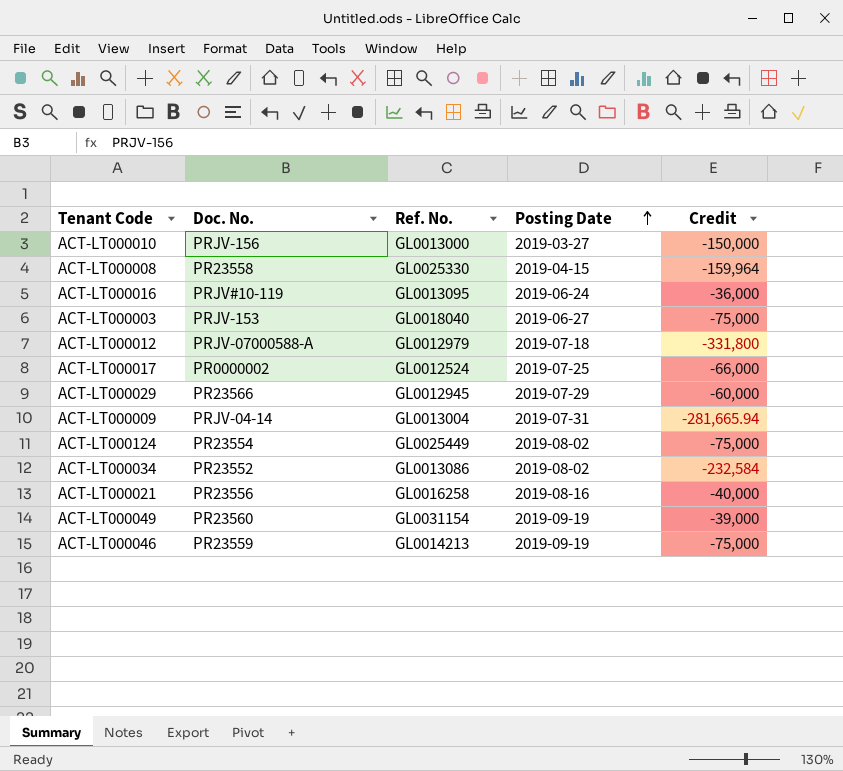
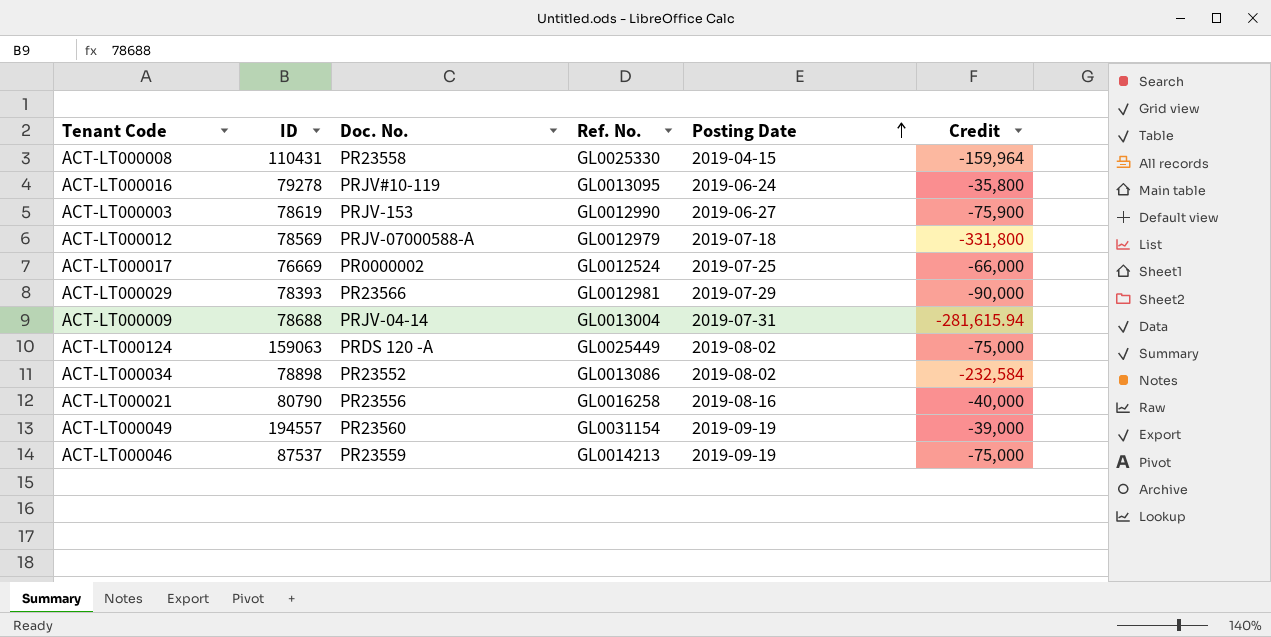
column ID | position: none -> 2
row ACT-LT000010: PRJV-156 | GL0013000 | 2019-03-27 | -150,000 -> none
ACT-LT000016 | Credit: -36,000 -> -35,800
ACT-LT000003 | Ref. No.: GL0018040 -> GL0012990
ACT-LT000003 | Credit: -75,000 -> -75,900
ACT-LT000029 | Ref. No.: GL0012945 -> GL0012981
ACT-LT000029 | Credit: -60,000 -> -90,000
ACT-LT000009 | Credit: -281,665.94 -> -281,615.94
ACT-LT000124 | Doc. No.: PR23554 -> PRDS 120 -A

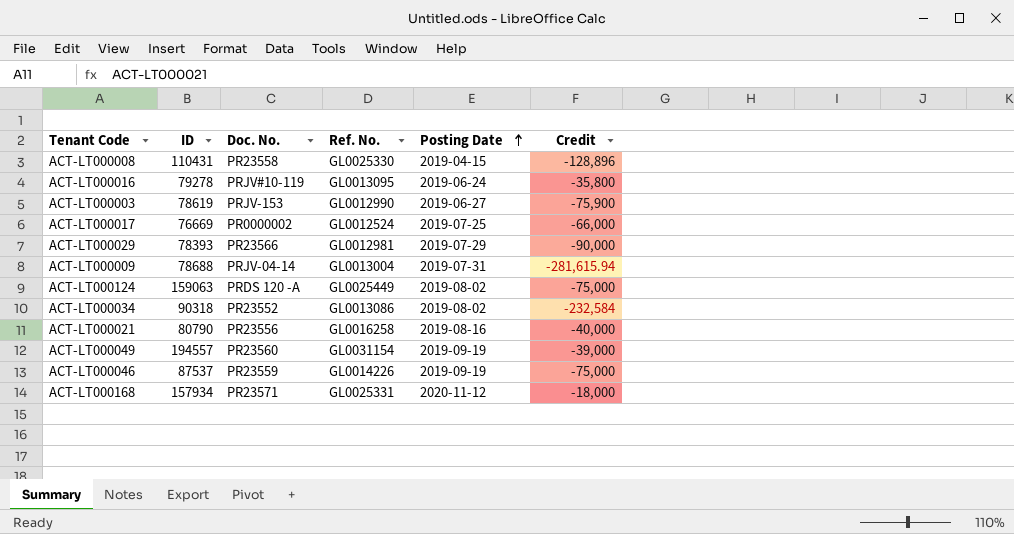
row ACT-LT000012: 78569 | PRJV-07000588-A | GL0012979 | 2019-07-18 | -331,800 -> none
ACT-LT000008 | Credit: -159,964 -> -128,896
ACT-LT000034 | ID: 78898 -> 90318
ACT-LT000046 | Ref. No.: GL0014213 -> GL0014226
row ACT-LT000168: none -> 157934 | PR23571 | GL0025331 | 2020-11-12 | -18,000

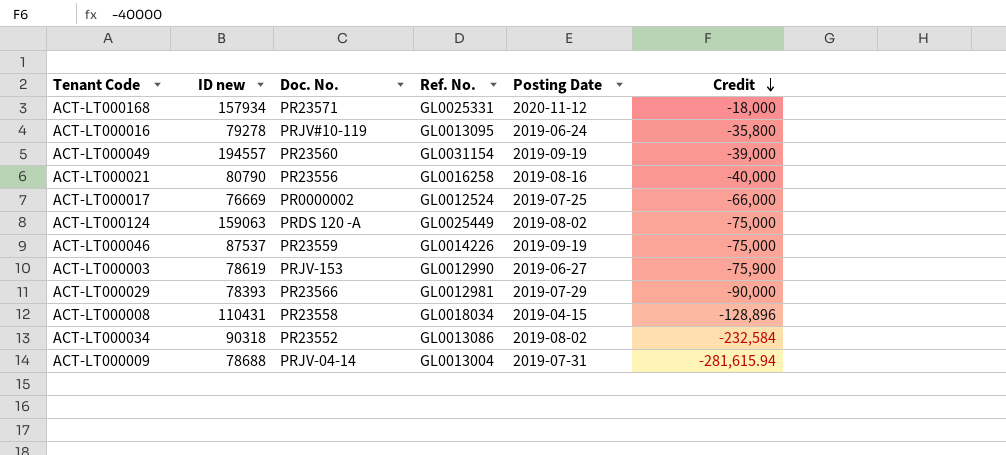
row order: Posting Date ascending -> Credit descending
column name: ID -> ID new
ACT-LT000008 | Ref. No.: GL0025330 -> GL0018034

